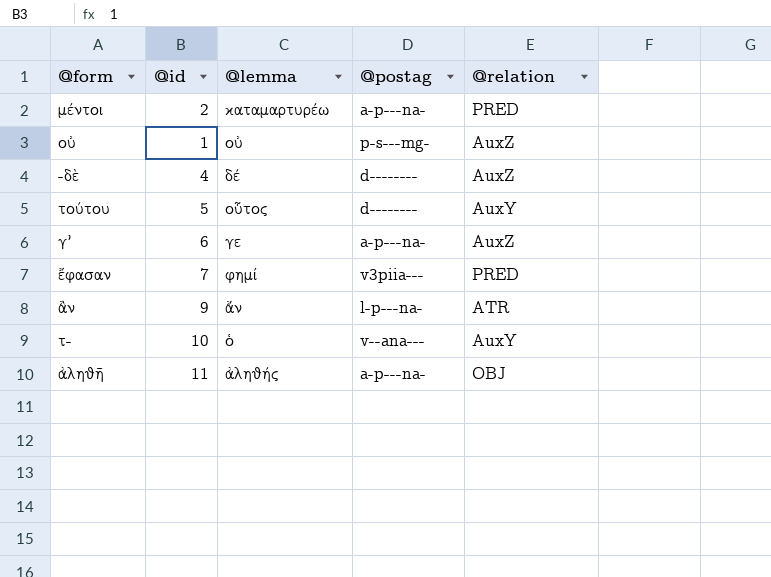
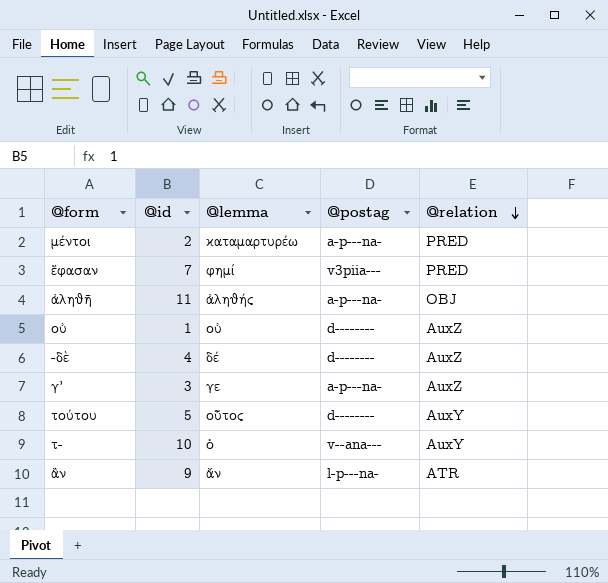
row order: none -> @relation descending
οὐ | @postag: p-s---mg- -> d--------
γ’ | @id: 6 -> 3

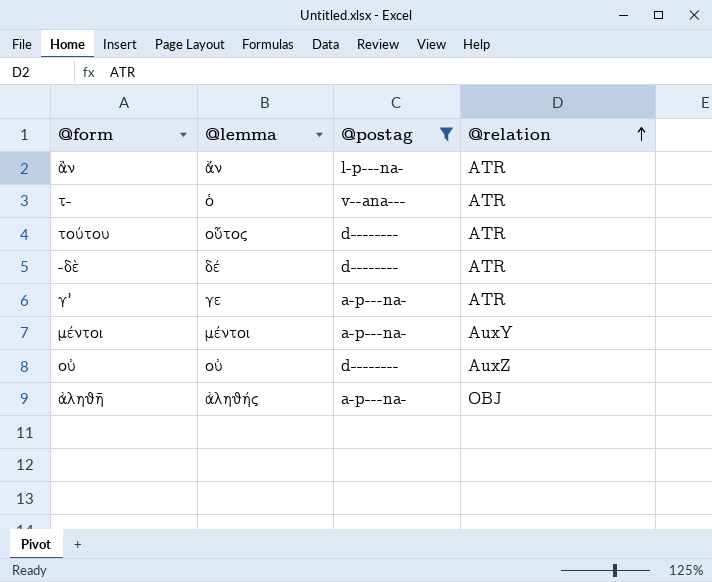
filter: none -> @postag != v3piia---
row order: @relation descending -> @relation ascending
column @id | position: 2 -> none
τ- | @relation: AuxY -> ATR
τούτου | @relation: AuxY -> ATR
-δὲ | @relation: AuxZ -> ATR
γ’ | @relation: AuxZ -> ATR
μέντοι | @lemma: καταμαρτυρέω -> μέντοι
μέντοι | @relation: PRED -> AuxY

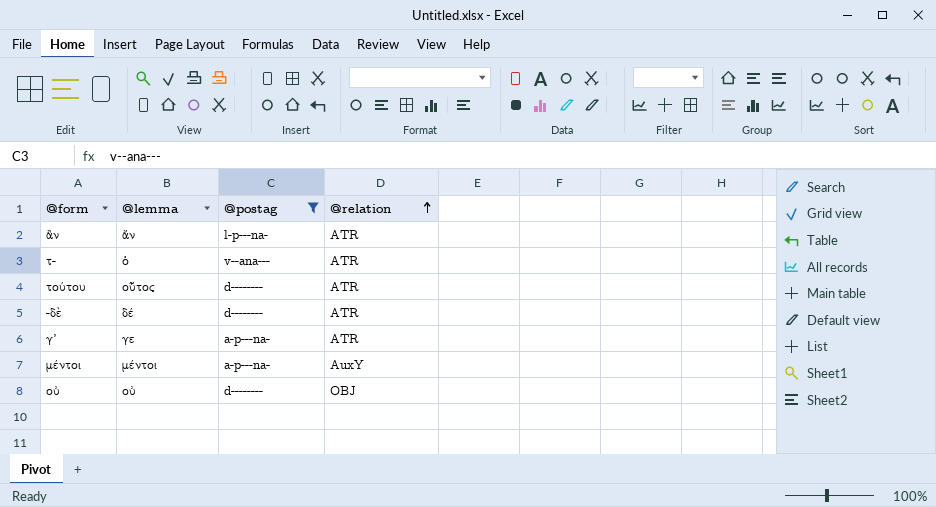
row ἀληθῆ: ἀληθής | a-p---na- | OBJ -> none
οὐ | @relation: AuxZ -> OBJ

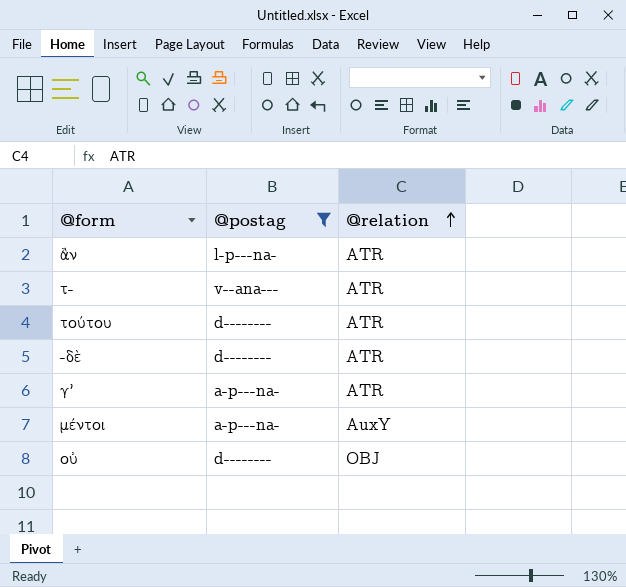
column @lemma | position: 2 -> none

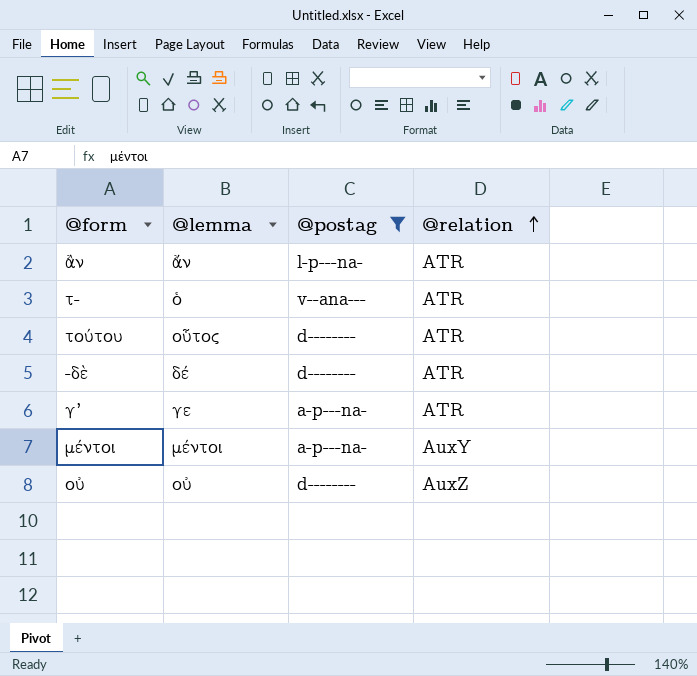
column @lemma | position: none -> 2
οὐ | @relation: OBJ -> AuxZ

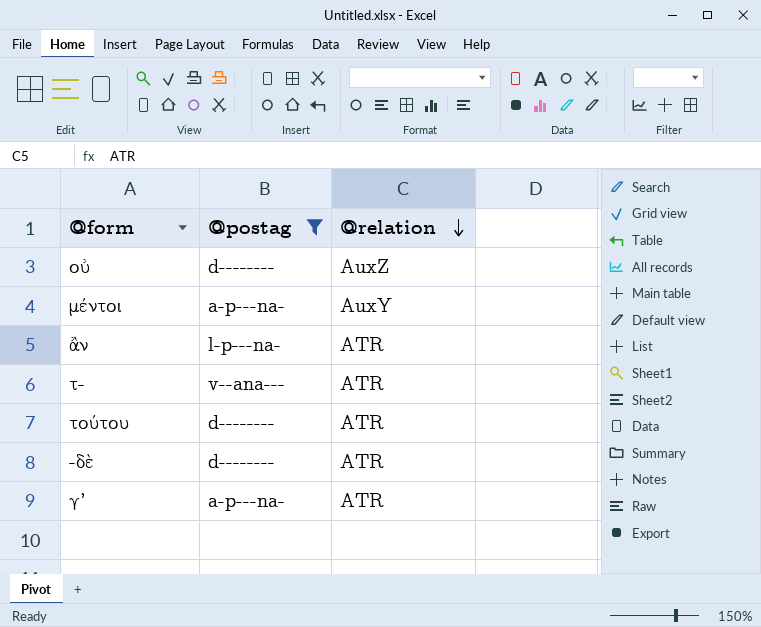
row order: @relation ascending -> @relation descending
column @lemma | position: 2 -> none

